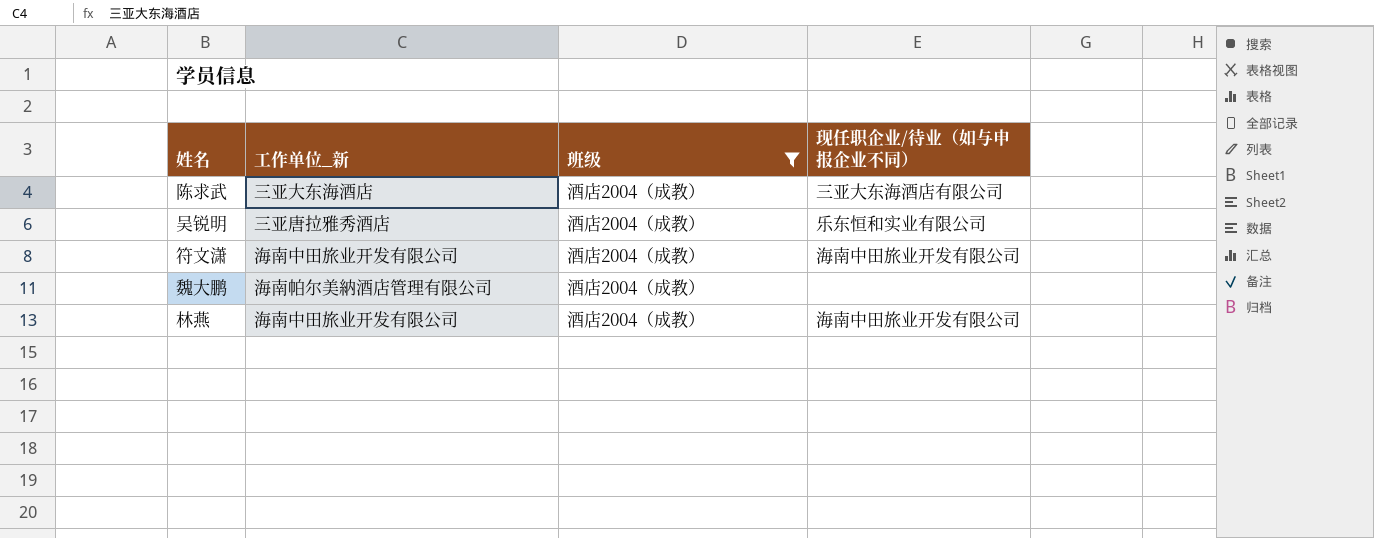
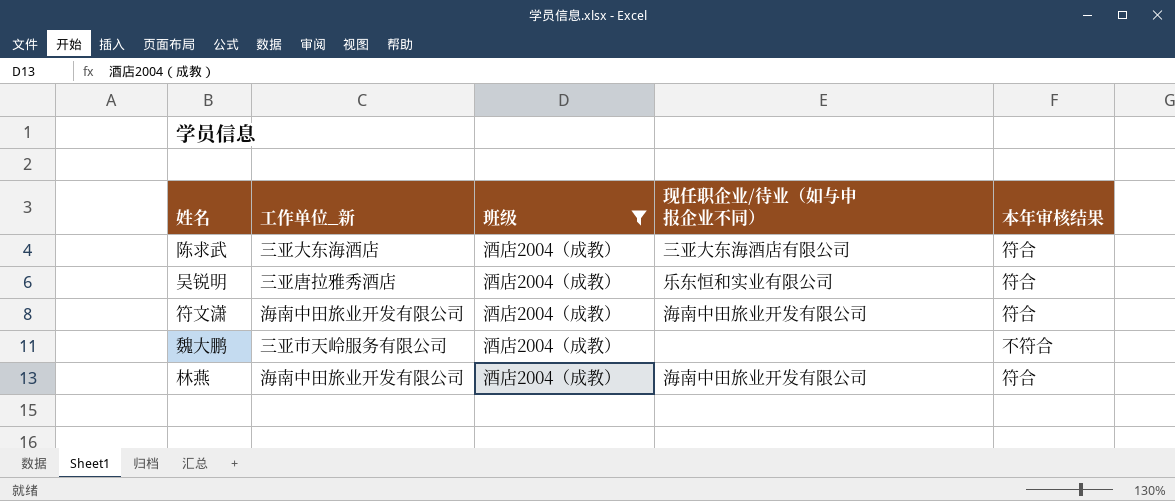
column 本年审核结果 | position: none -> 5
魏大鹏 | 工作单位_新: 海南帕尔美納酒店管理有限公司 -> 三亚市天岭服务有限公司

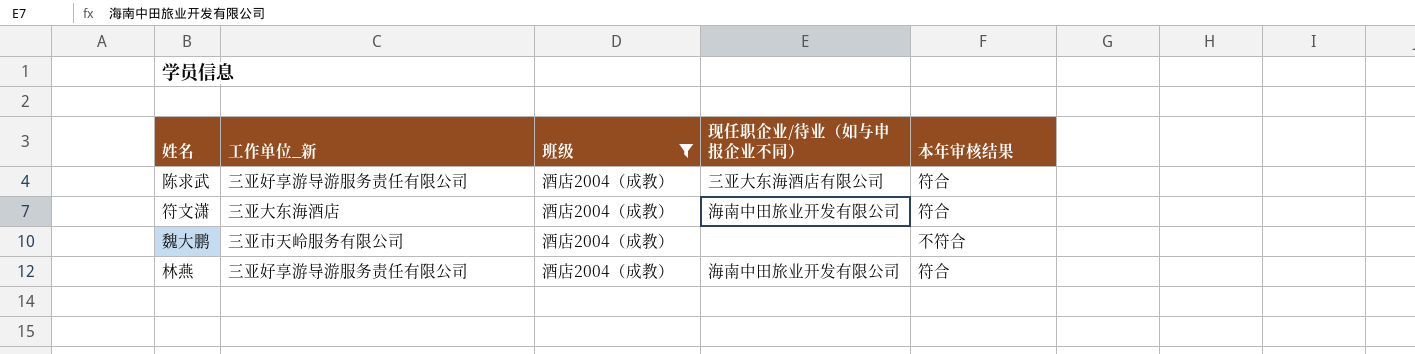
row 吴锐明: 三亚唐拉雅秀酒店 | 酒店2004（成教） | 乐东恒和实业有限公司 | 符合 -> none
陈求武 | 工作单位_新: 三亚大东海酒店 -> 三亚好享游导游服务责任有限公司
符文潇 | 工作单位_新: 海南中田旅业开发有限公司 -> 三亚大东海酒店
林燕 | 工作单位_新: 海南中田旅业开发有限公司 -> 三亚好享游导游服务责任有限公司

